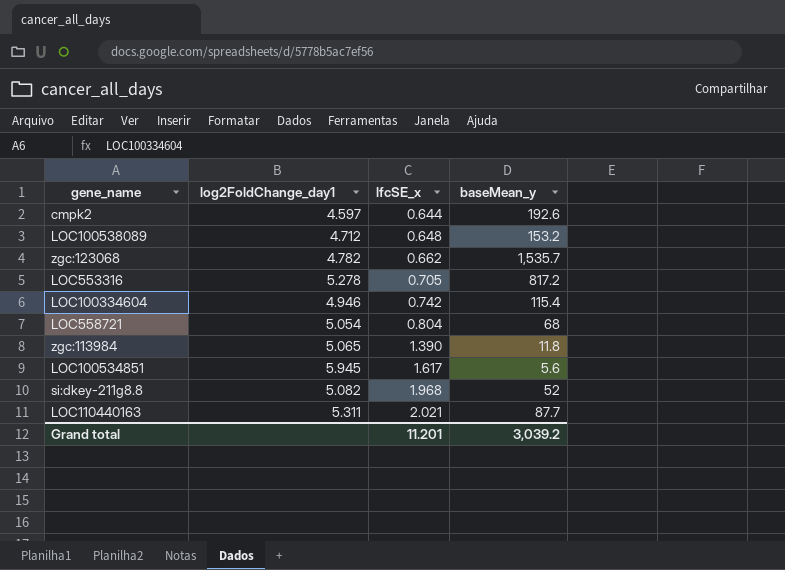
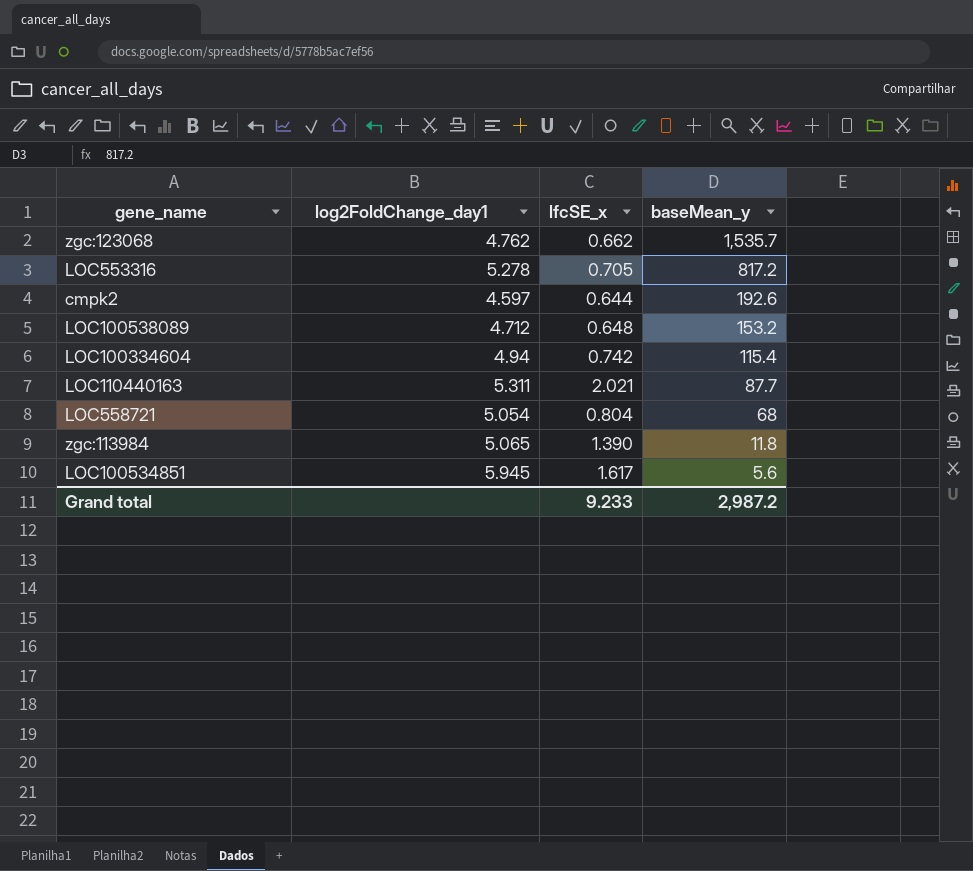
row order: lfcSE_x ascending -> baseMean_y descending
row si:dkey-211g8.8: 5.082 | 1.968 | 52 -> none
zgc:123068 | log2FoldChange_day1: 4.782 -> 4.762
LOC100334604 | log2FoldChange_day1: 4.946 -> 4.94
Grand total | lfcSE_x: 11.201 -> 9.233
Grand total | baseMean_y: 3,039.2 -> 2,987.2

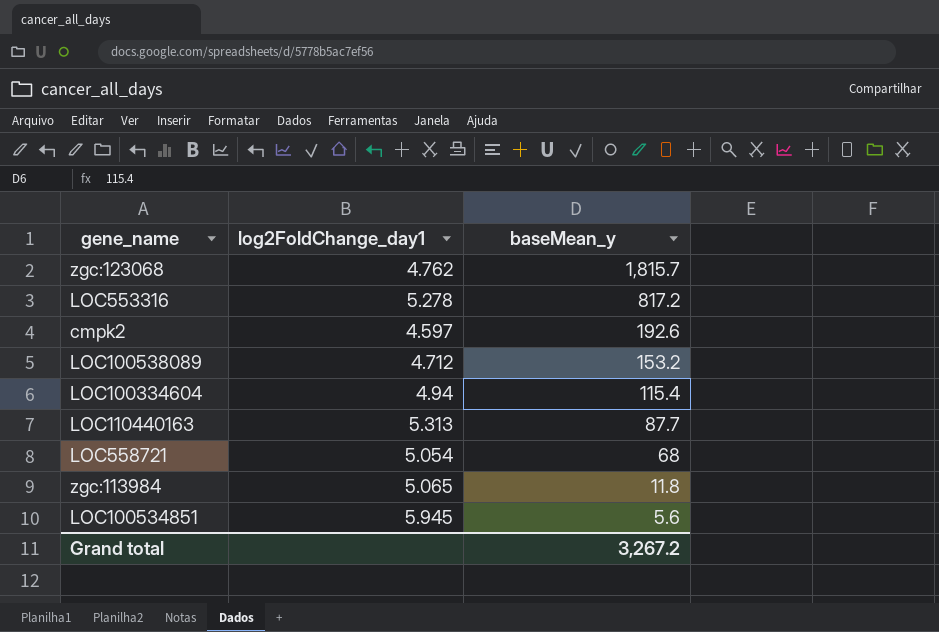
column lfcSE_x | position: 3 -> none
zgc:123068 | baseMean_y: 1,535.7 -> 1,815.7
LOC110440163 | log2FoldChange_day1: 5.311 -> 5.313
Grand total | baseMean_y: 2,987.2 -> 3,267.2

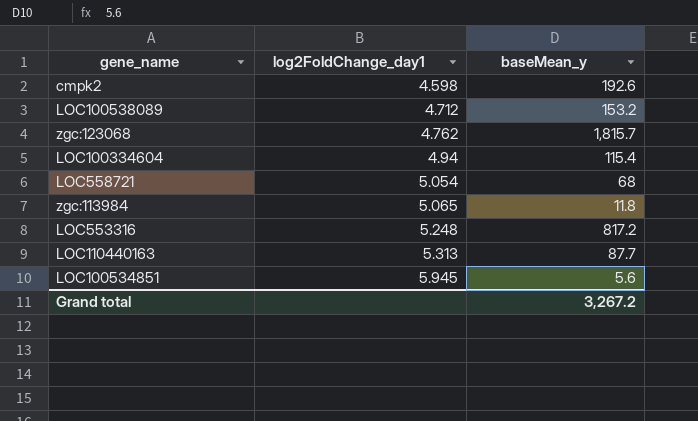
row order: baseMean_y descending -> log2FoldChange_day1 ascending
cmpk2 | log2FoldChange_day1: 4.597 -> 4.598
LOC553316 | log2FoldChange_day1: 5.278 -> 5.248

